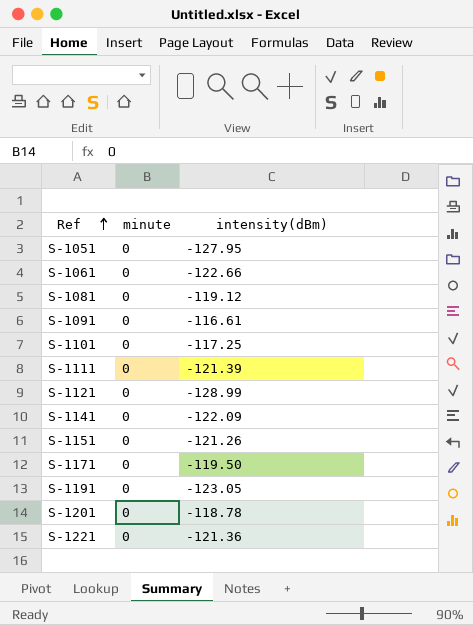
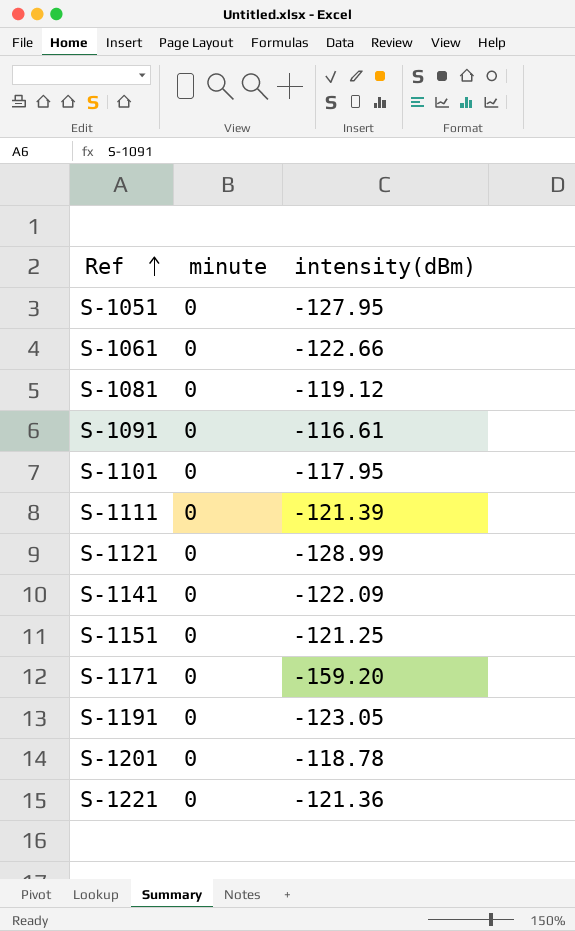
S-1101 | intensity(dBm): -117.25 -> -117.95
S-1151 | intensity(dBm): -121.26 -> -121.25
S-1171 | intensity(dBm): -119.50 -> -159.20

